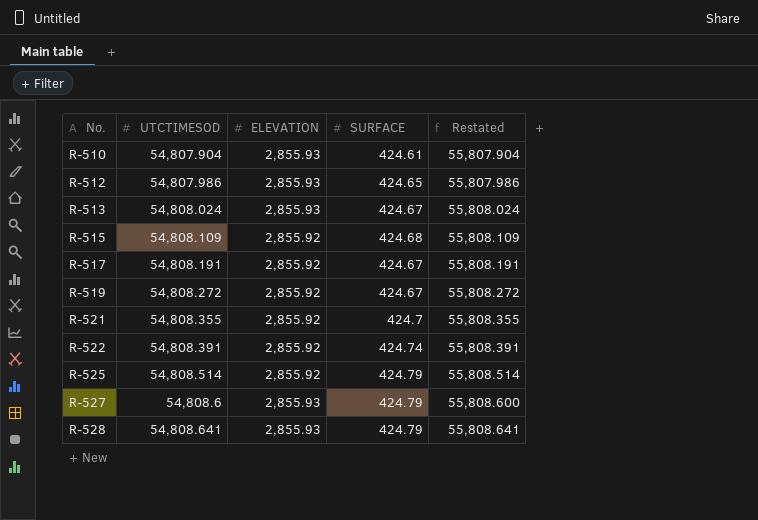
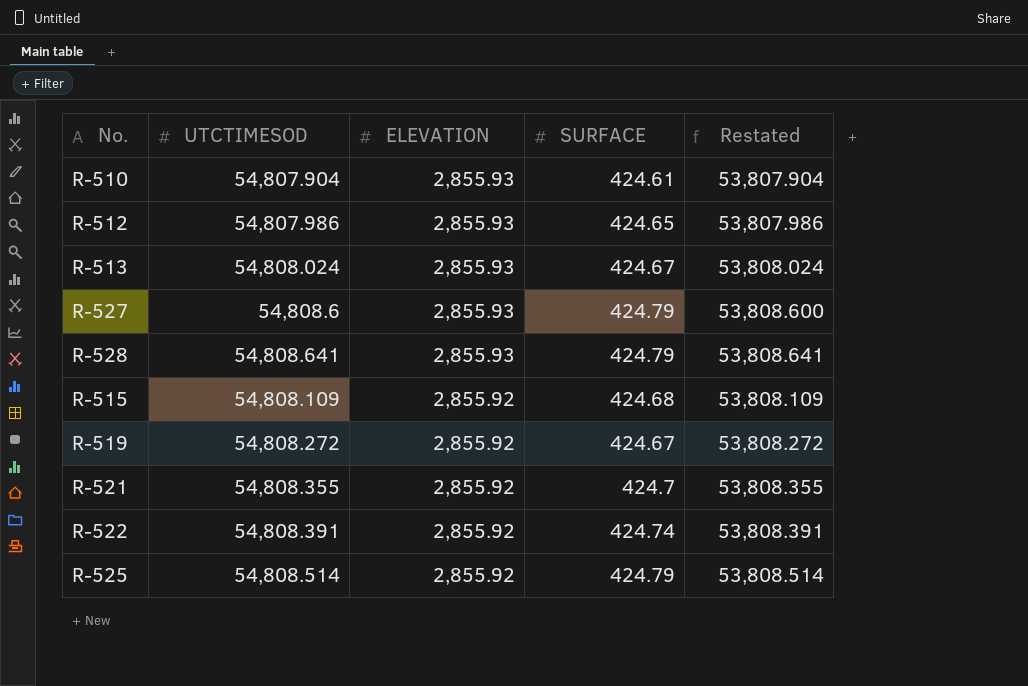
row order: No. ascending -> ELEVATION descending
column Restated | formula: [UTCTIMESOD] + 1000 -> [UTCTIMESOD] - 1000
row R-517: 54,808.191 | 2,855.92 | 424.67 | 55,808.191 -> none

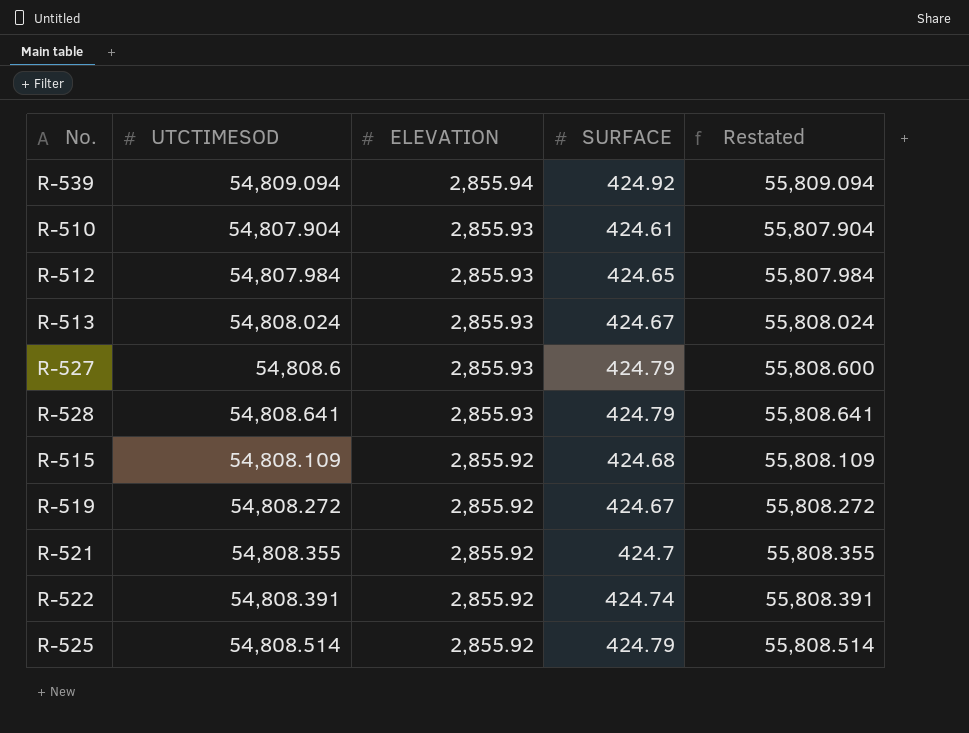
column Restated | formula: [UTCTIMESOD] - 1000 -> [UTCTIMESOD] + 1000
row R-539: none -> 54,809.094 | 2,855.94 | 424.92 | 55,809.094
R-512 | UTCTIMESOD: 54,807.986 -> 54,807.984

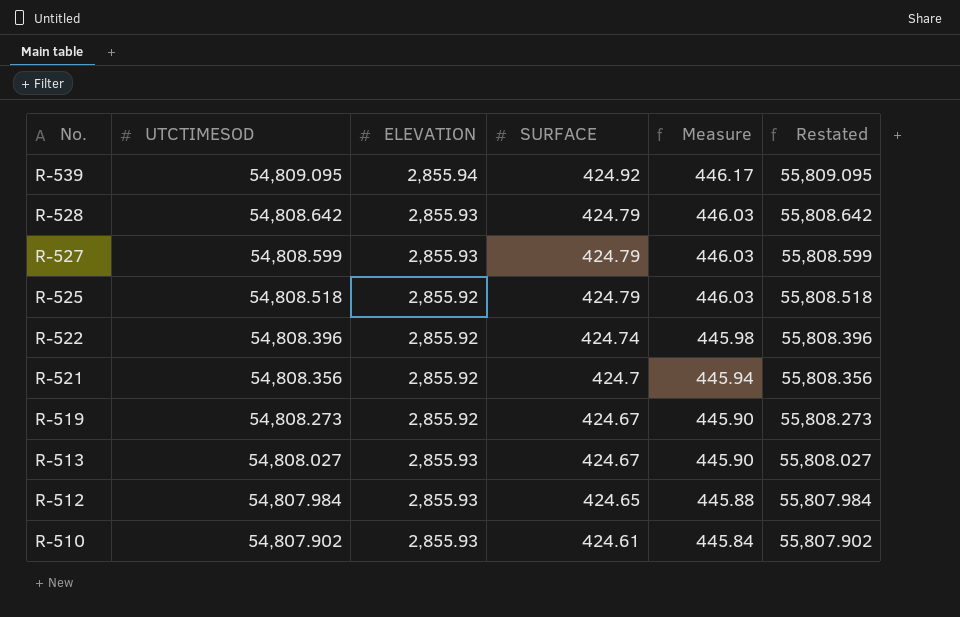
row order: ELEVATION descending -> No. descending
column Measure | formula: none -> [SURFACE] * 1.05
row R-515: 54,808.109 | 2,855.92 | 424.68 | 55,808.109 -> none
R-539 | UTCTIMESOD: 54,809.094 -> 54,809.095
R-539 | Restated: 55,809.094 -> 55,809.095
R-528 | UTCTIMESOD: 54,808.641 -> 54,808.642
R-528 | Restated: 55,808.641 -> 55,808.642
R-527 | UTCTIMESOD: 54,808.6 -> 54,808.599
R-527 | Restated: 55,808.600 -> 55,808.599
R-525 | UTCTIMESOD: 54,808.514 -> 54,808.518
R-525 | Restated: 55,808.514 -> 55,808.518
R-522 | UTCTIMESOD: 54,808.391 -> 54,808.396
R-522 | Restated: 55,808.391 -> 55,808.396
R-521 | UTCTIMESOD: 54,808.355 -> 54,808.356
R-521 | Restated: 55,808.355 -> 55,808.356
R-519 | UTCTIMESOD: 54,808.272 -> 54,808.273
R-519 | Restated: 55,808.272 -> 55,808.273
R-513 | UTCTIMESOD: 54,808.024 -> 54,808.027
R-513 | Restated: 55,808.024 -> 55,808.027
R-510 | UTCTIMESOD: 54,807.904 -> 54,807.902
R-510 | Restated: 55,807.904 -> 55,807.902

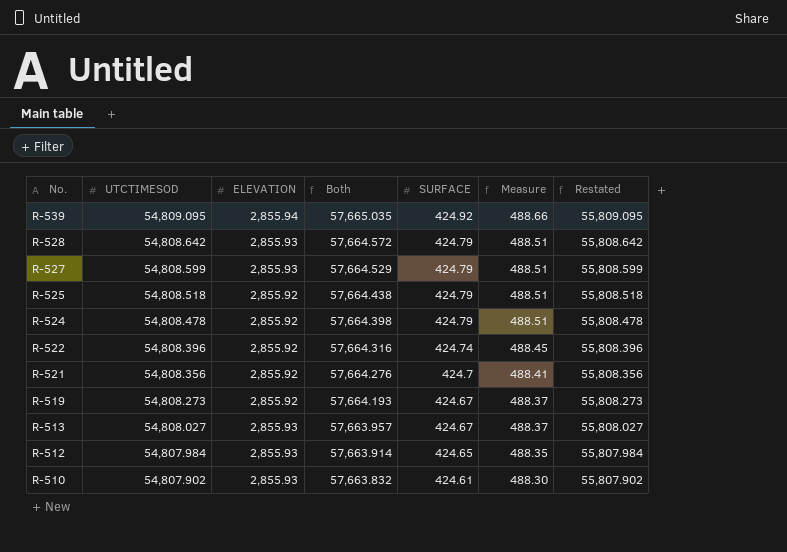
column Both | formula: none -> [UTCTIMESOD] + [ELEVATION]
column Measure | formula: [SURFACE] * 1.05 -> [SURFACE] * 1.15
row R-524: none -> 54,808.478 | 2,855.92 | 57,664.398 | 424.79 | 488.51 | 55,808.478

